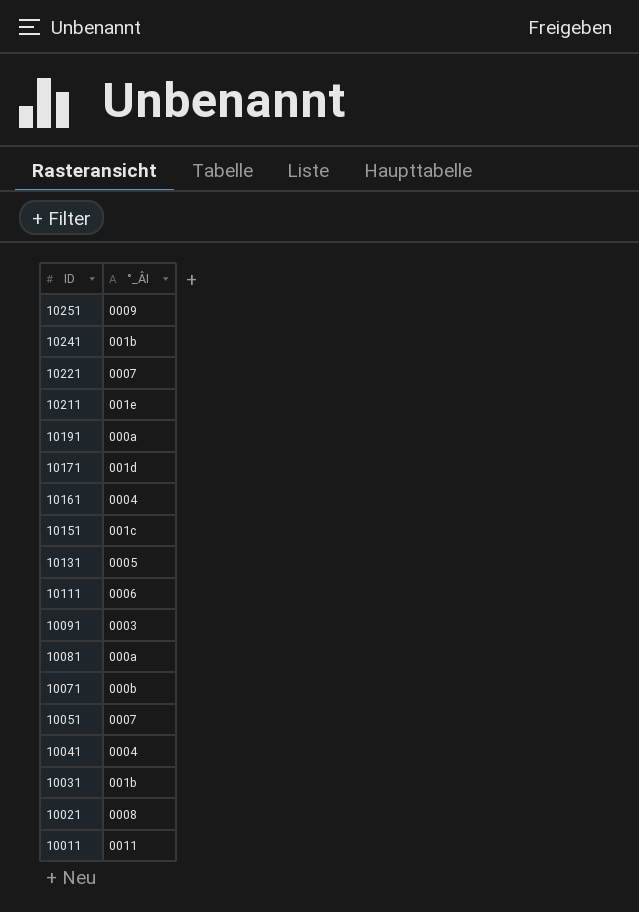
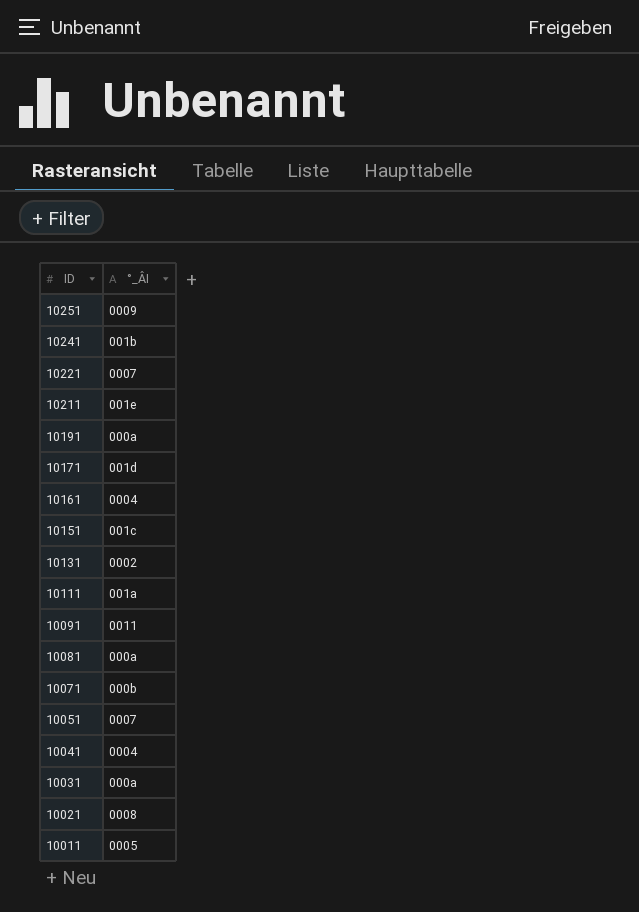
10131 | °_ÂI: 0005 -> 0002
10111 | °_ÂI: 0006 -> 001a
10091 | °_ÂI: 0003 -> 0011
10031 | °_ÂI: 001b -> 000a
10011 | °_ÂI: 0011 -> 0005

